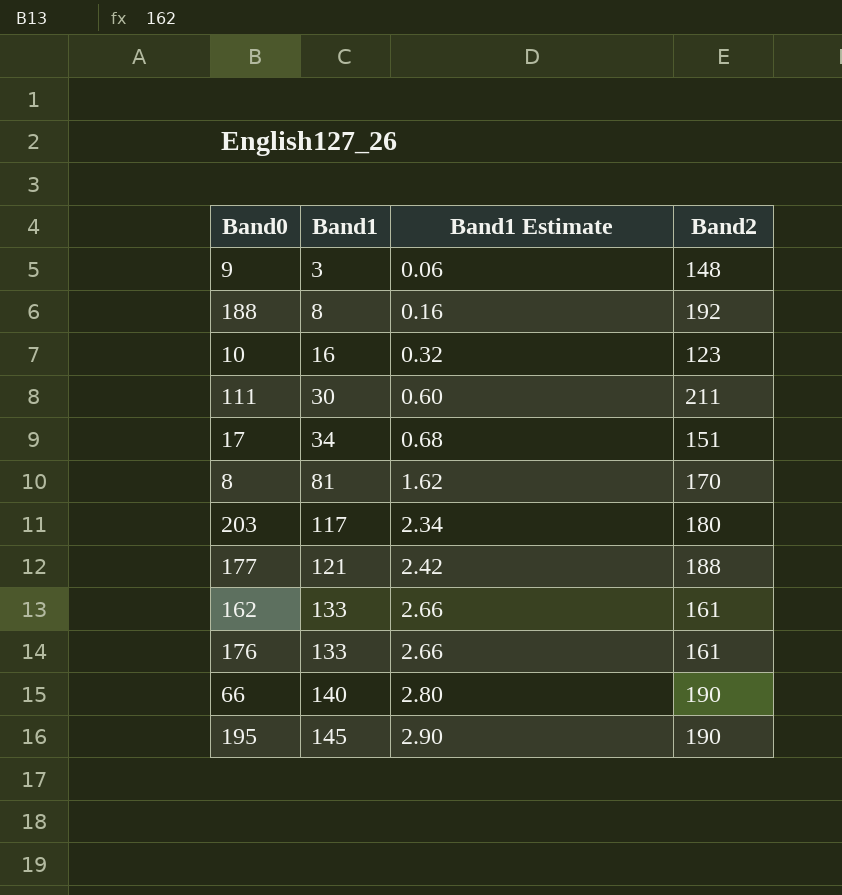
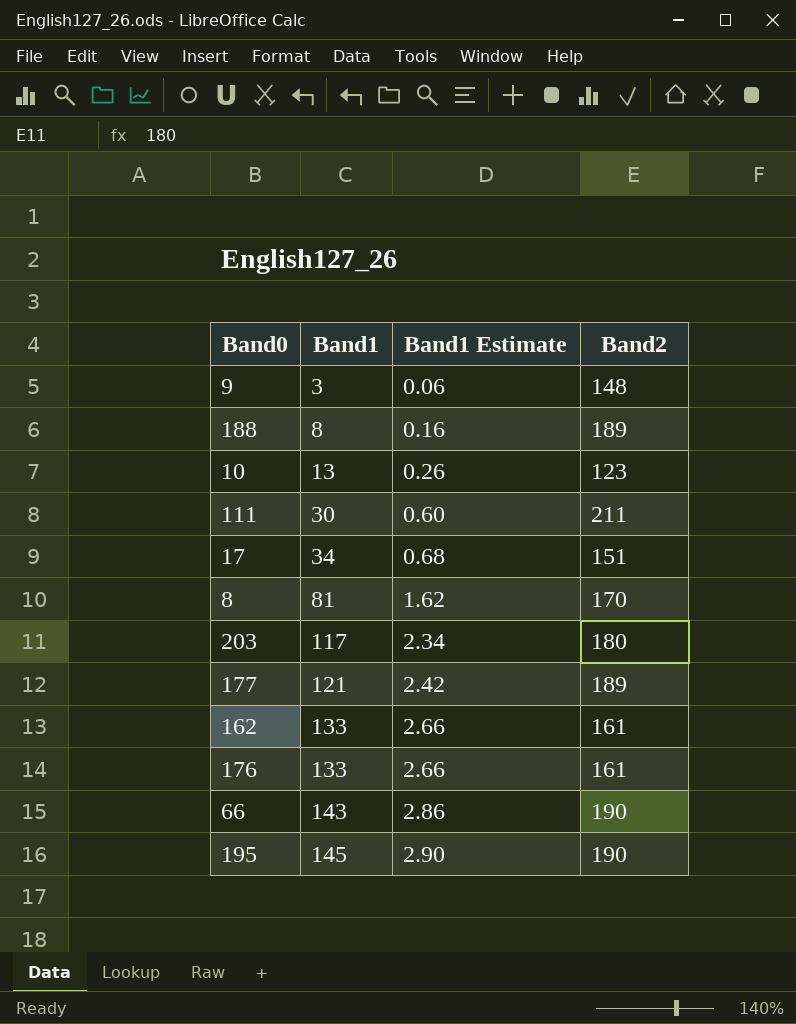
188 | Band2: 192 -> 189
10 | Band1: 16 -> 13
10 | Band1 Estimate: 0.32 -> 0.26
177 | Band2: 188 -> 189
66 | Band1: 140 -> 143
66 | Band1 Estimate: 2.80 -> 2.86

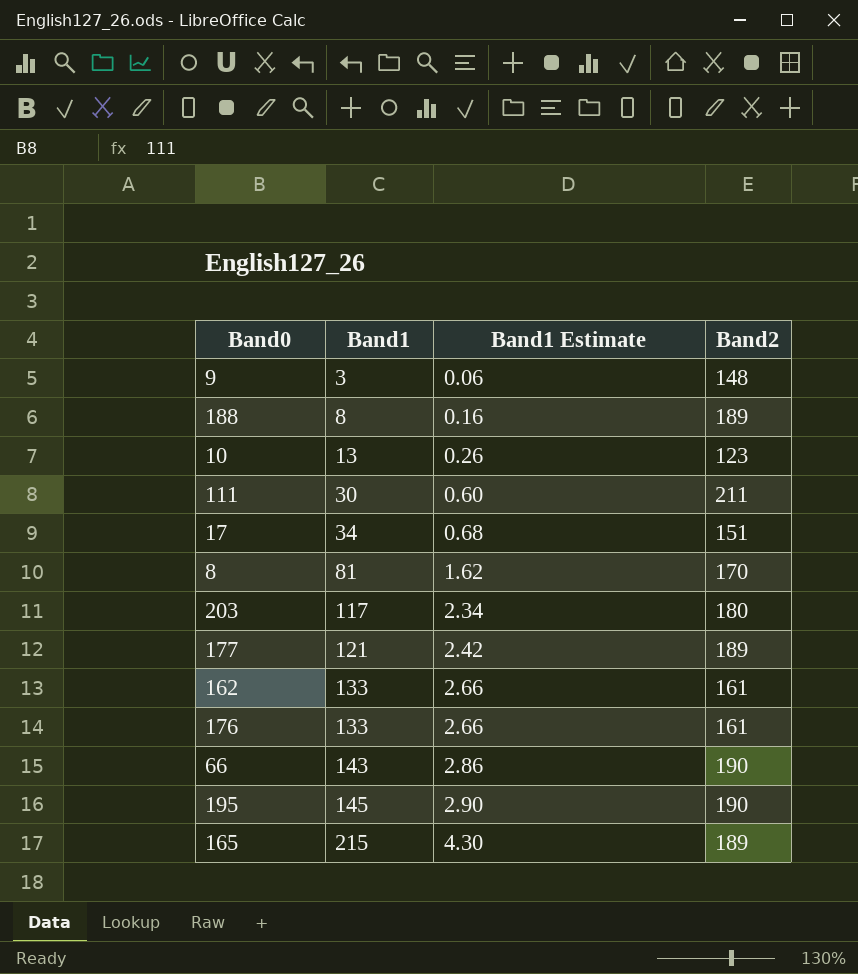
row 165: none -> 215 | 4.30 | 189

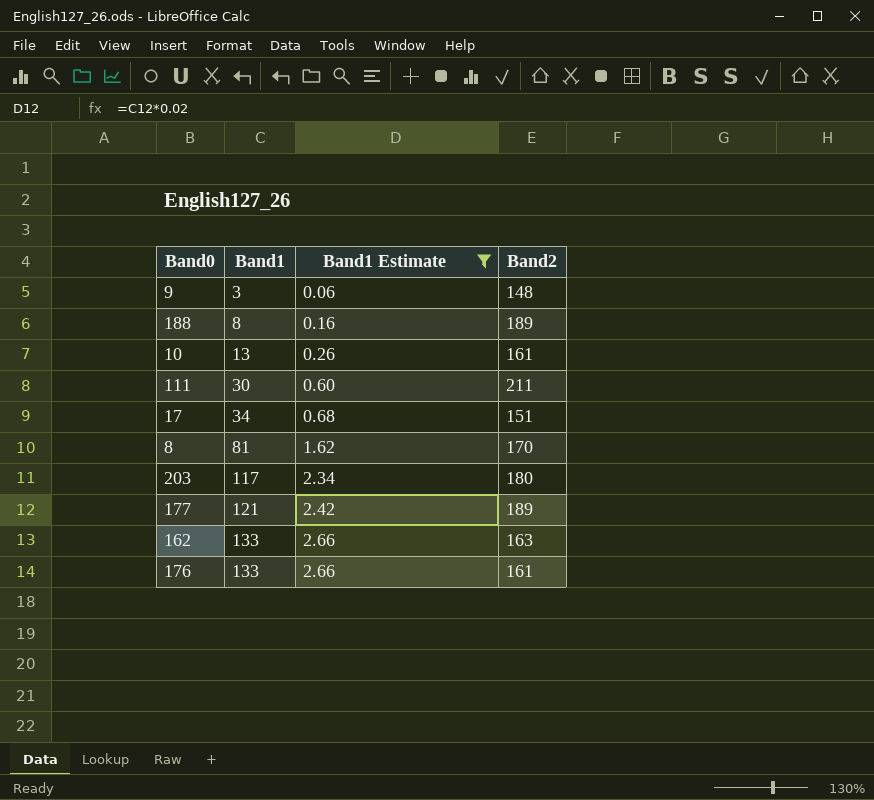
filter: none -> Band1 Estimate <= 2.66
10 | Band2: 123 -> 161
162 | Band2: 161 -> 163

